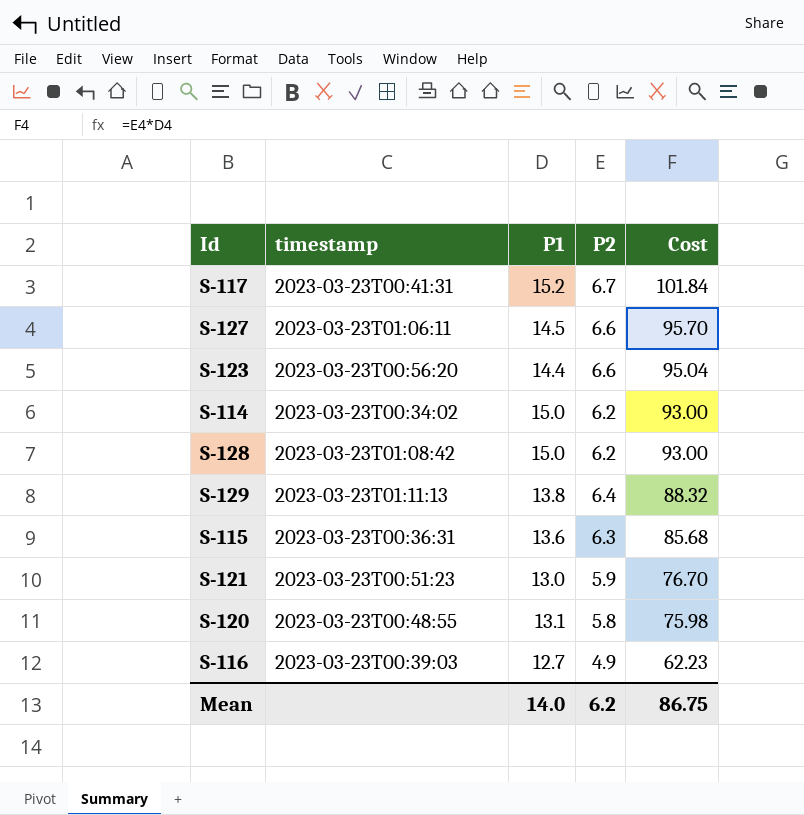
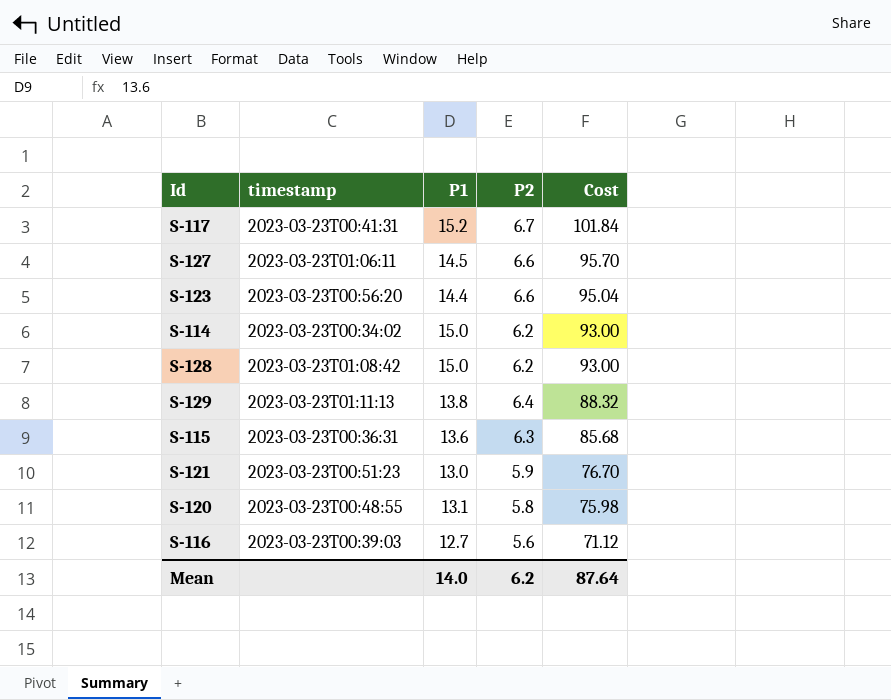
S-116 | P2: 4.9 -> 5.6
S-116 | Cost: 62.23 -> 71.12
Mean | Cost: 86.75 -> 87.64

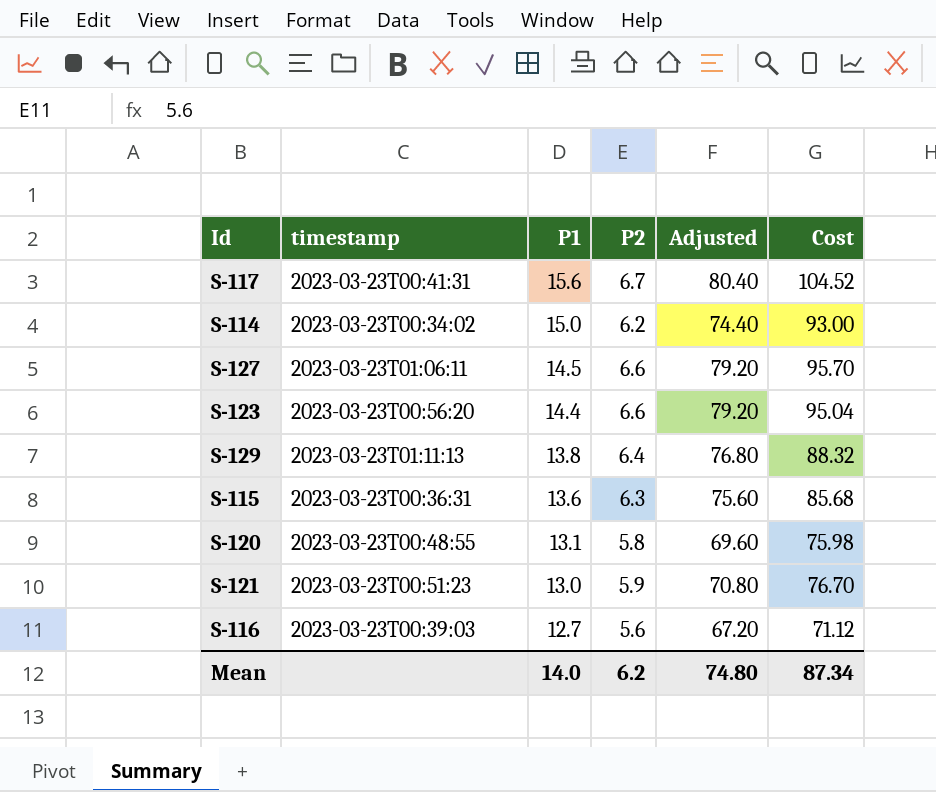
row order: Cost descending -> P1 descending
column Adjusted | formula: none -> [P2] * 12
row S-128: 2023-03-23T01:08:42 | 15.0 | 6.2 | 93.00 -> none
S-117 | P1: 15.2 -> 15.6
S-117 | Cost: 101.84 -> 104.52
Mean | Cost: 87.64 -> 87.34

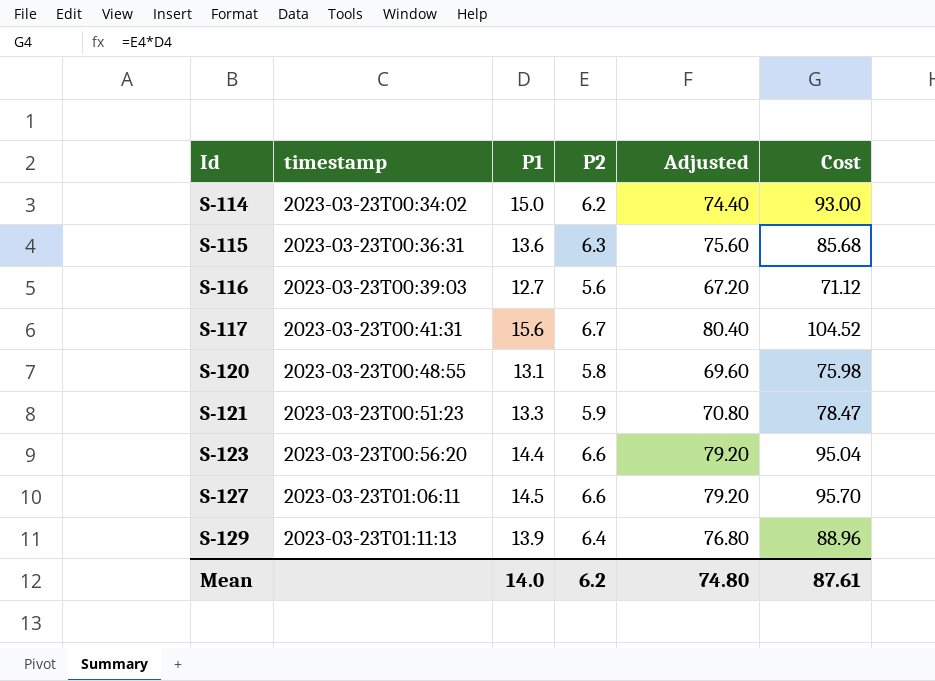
row order: P1 descending -> Id ascending
S-121 | P1: 13.0 -> 13.3
S-121 | Cost: 76.70 -> 78.47
S-129 | P1: 13.8 -> 13.9
S-129 | Cost: 88.32 -> 88.96
Mean | Cost: 87.34 -> 87.61

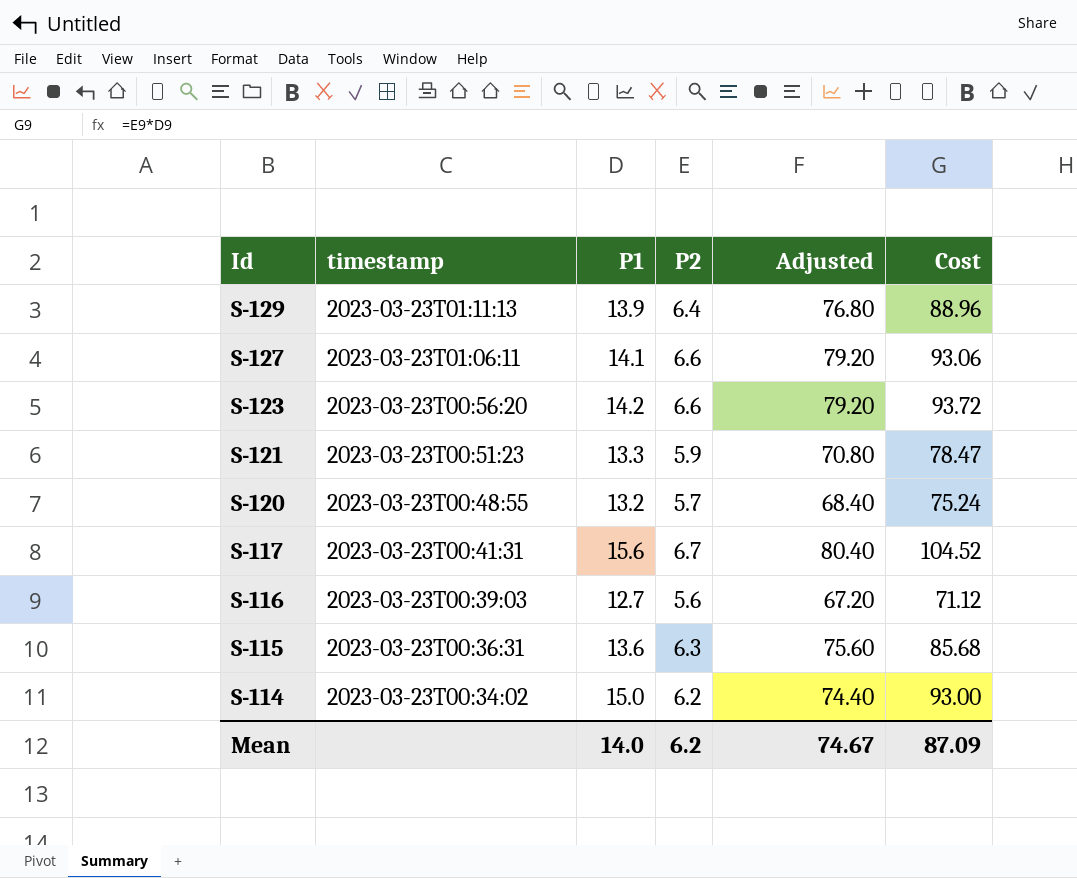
row order: Id ascending -> Id descending
S-127 | P1: 14.5 -> 14.1
S-127 | Cost: 95.70 -> 93.06
S-123 | P1: 14.4 -> 14.2
S-123 | Cost: 95.04 -> 93.72
S-120 | P1: 13.1 -> 13.2
S-120 | P2: 5.8 -> 5.7
S-120 | Adjusted: 69.60 -> 68.40
S-120 | Cost: 75.98 -> 75.24
Mean | Adjusted: 74.80 -> 74.67
Mean | Cost: 87.61 -> 87.09

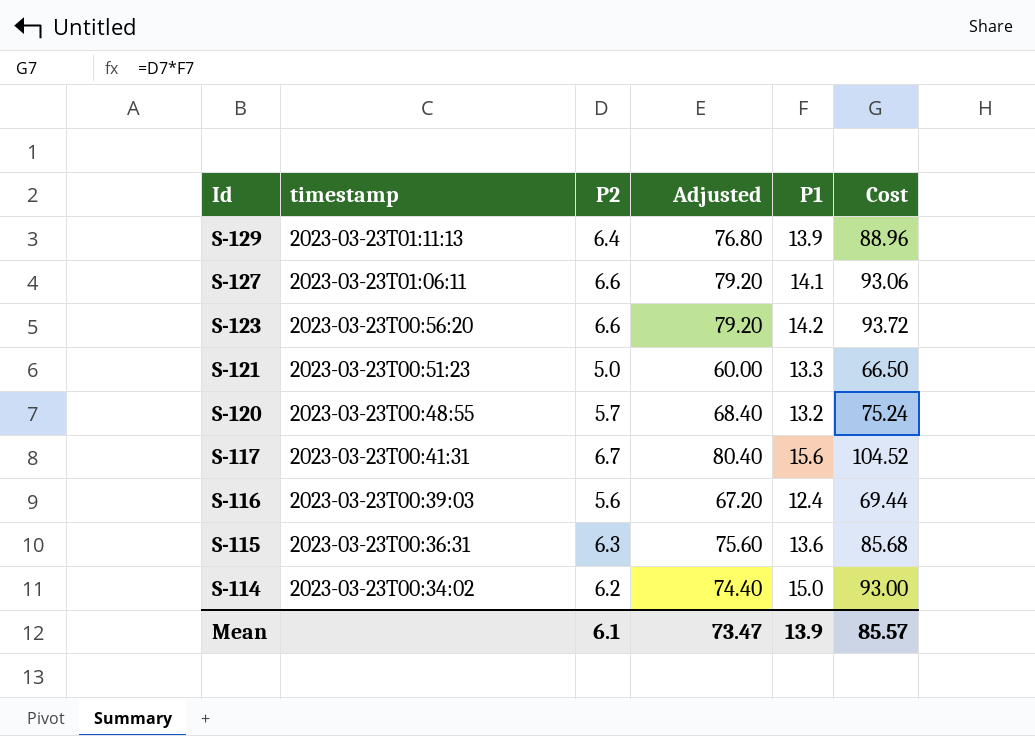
column P1 | position: 3 -> 5
S-121 | P2: 5.9 -> 5.0
S-121 | Adjusted: 70.80 -> 60.00
S-121 | Cost: 78.47 -> 66.50
S-116 | P1: 12.7 -> 12.4
S-116 | Cost: 71.12 -> 69.44
Mean | P2: 6.2 -> 6.1
Mean | Adjusted: 74.67 -> 73.47
Mean | P1: 14.0 -> 13.9
Mean | Cost: 87.09 -> 85.57

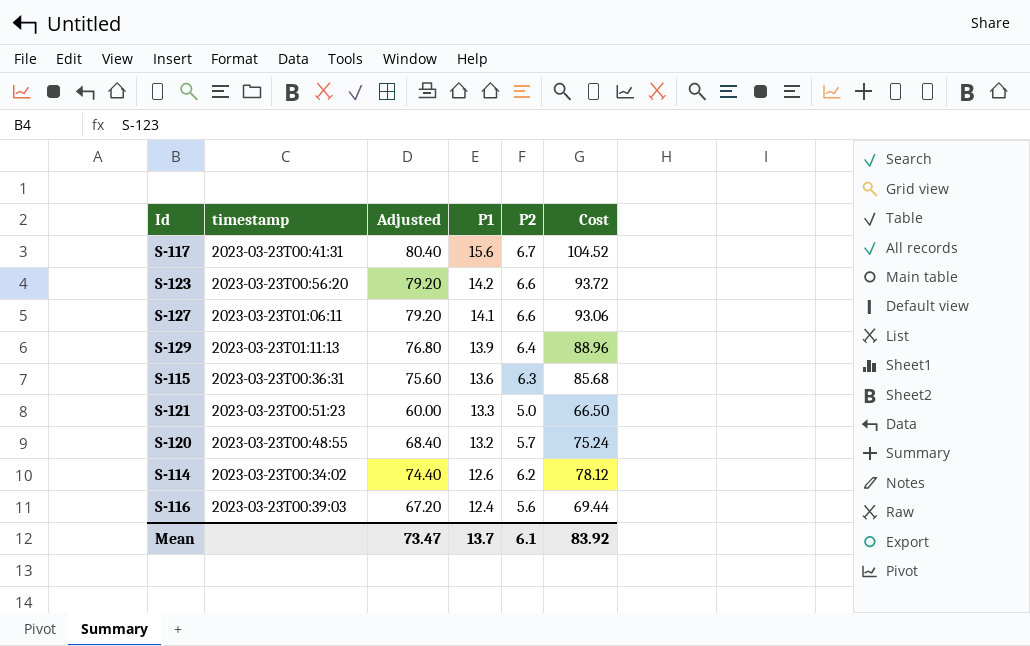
row order: Id descending -> P1 descending
column P2 | position: 3 -> 5
S-114 | P1: 15.0 -> 12.6
S-114 | Cost: 93.00 -> 78.12
Mean | P1: 13.9 -> 13.7
Mean | Cost: 85.57 -> 83.92

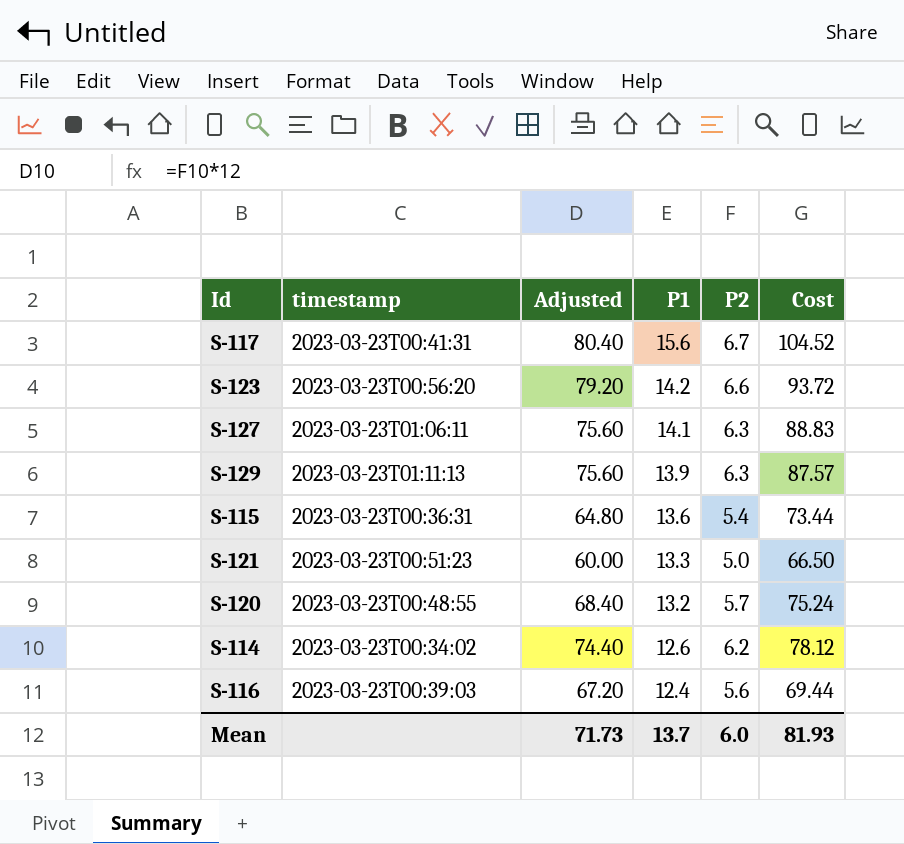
S-127 | Adjusted: 79.20 -> 75.60
S-127 | P2: 6.6 -> 6.3
S-127 | Cost: 93.06 -> 88.83
S-129 | Adjusted: 76.80 -> 75.60
S-129 | P2: 6.4 -> 6.3
S-129 | Cost: 88.96 -> 87.57
S-115 | Adjusted: 75.60 -> 64.80
S-115 | P2: 6.3 -> 5.4
S-115 | Cost: 85.68 -> 73.44
Mean | Adjusted: 73.47 -> 71.73
Mean | P2: 6.1 -> 6.0
Mean | Cost: 83.92 -> 81.93

